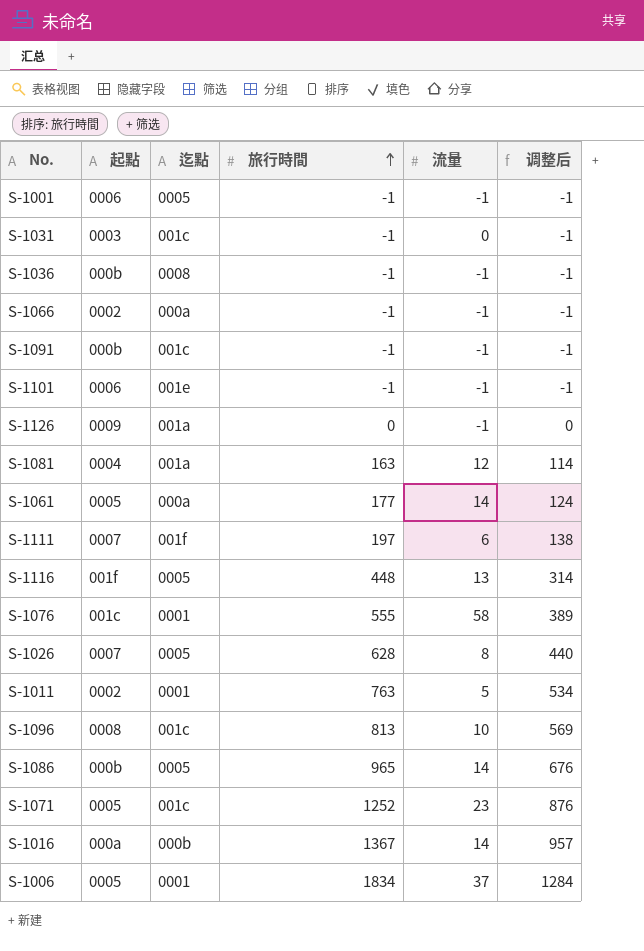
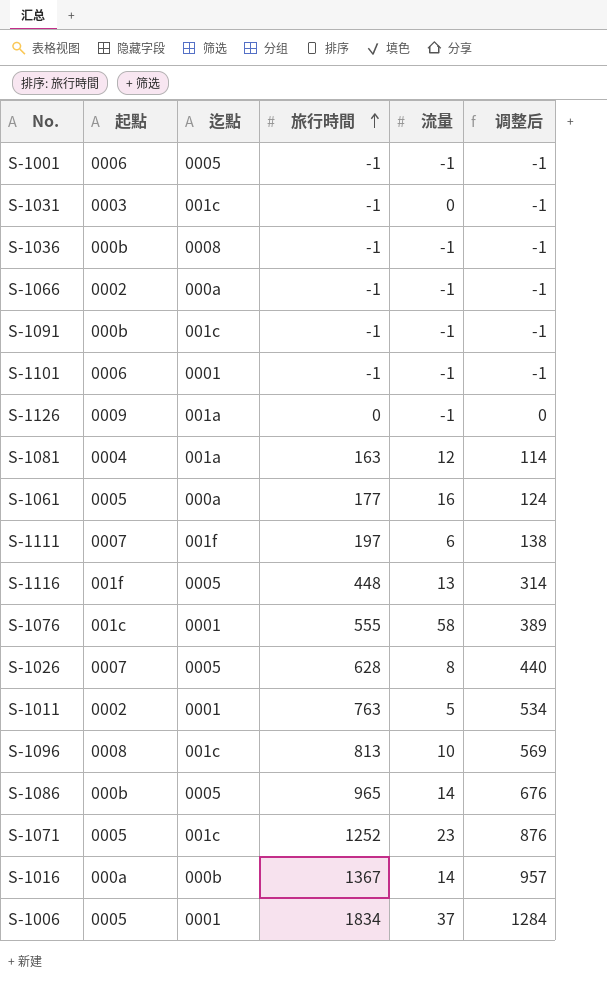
S-1101 | 迄點: 001e -> 0001
S-1061 | 流量: 14 -> 16

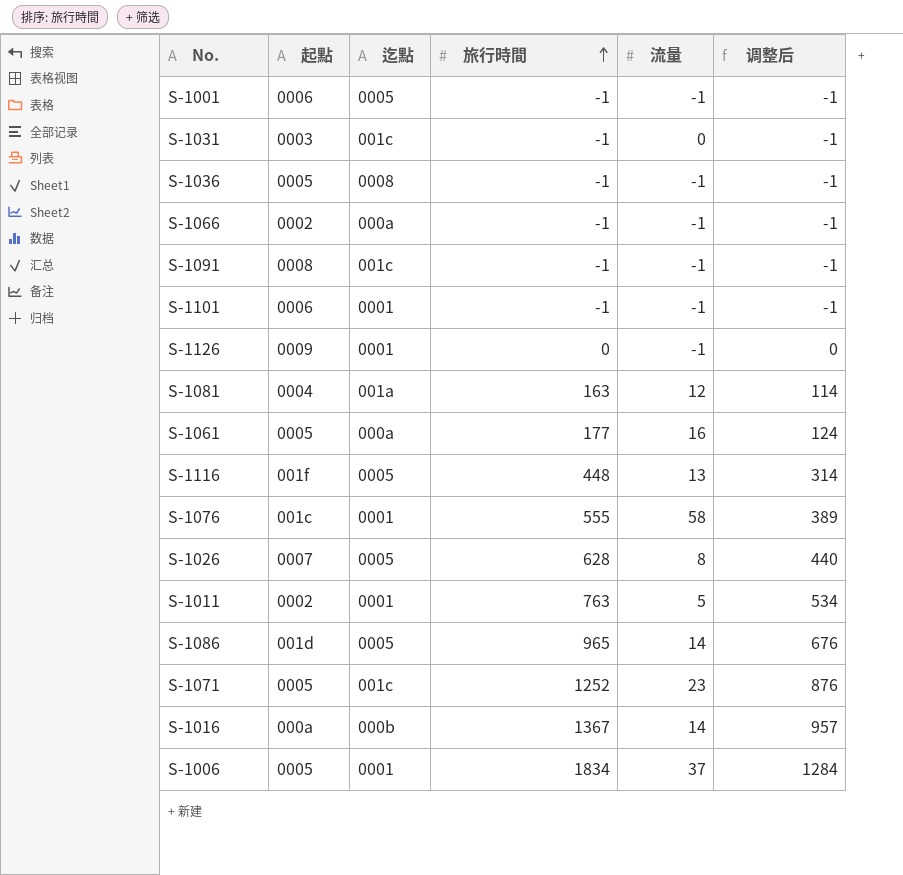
row S-1111: 0007 | 001f | 197 | 6 | 138 -> none
row S-1096: 0008 | 001c | 813 | 10 | 569 -> none
S-1036 | 起點: 000b -> 0005
S-1091 | 起點: 000b -> 0008
S-1126 | 迄點: 001a -> 0001
S-1086 | 起點: 000b -> 001d

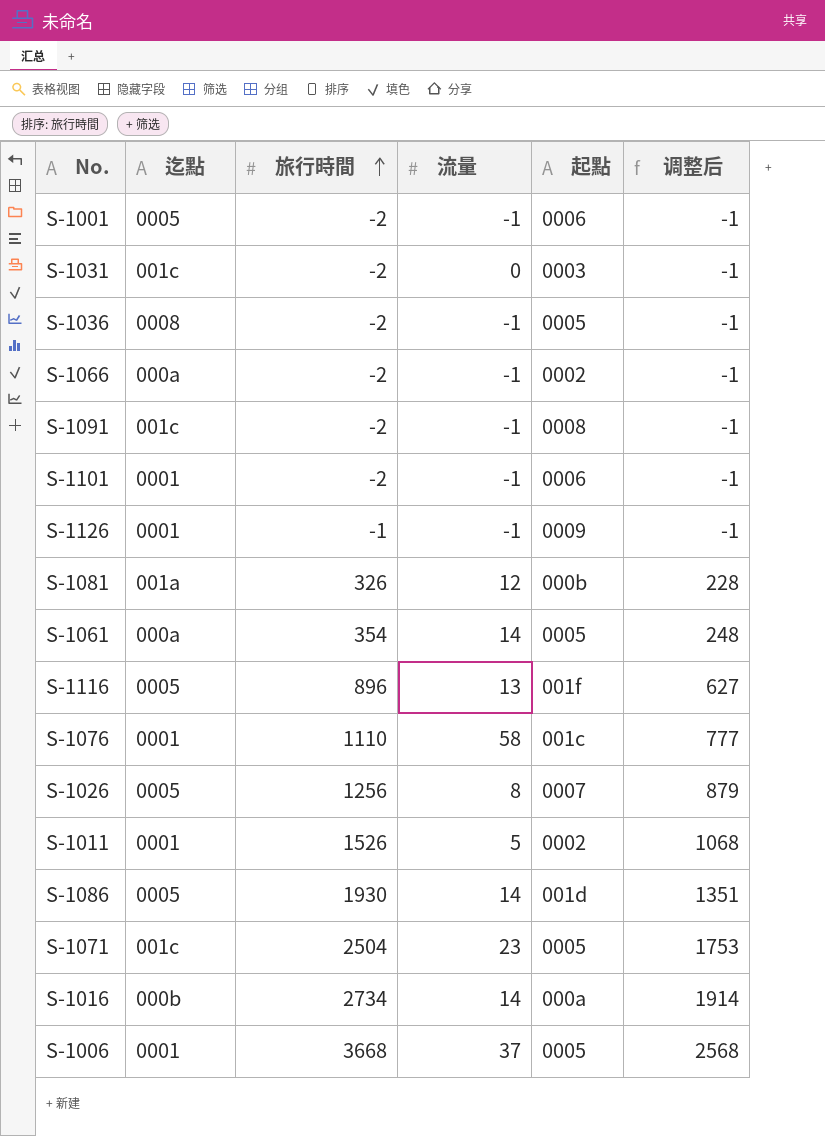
column 起點 | position: 2 -> 5
S-1001 | 旅行時間: -1 -> -2
S-1031 | 旅行時間: -1 -> -2
S-1036 | 旅行時間: -1 -> -2
S-1066 | 旅行時間: -1 -> -2
S-1091 | 旅行時間: -1 -> -2
S-1101 | 旅行時間: -1 -> -2
S-1126 | 旅行時間: 0 -> -1
S-1126 | 调整后: 0 -> -1
S-1081 | 旅行時間: 163 -> 326
S-1081 | 起點: 0004 -> 000b
S-1081 | 调整后: 114 -> 228
S-1061 | 旅行時間: 177 -> 354
S-1061 | 流量: 16 -> 14
S-1061 | 调整后: 124 -> 248
S-1116 | 旅行時間: 448 -> 896
S-1116 | 调整后: 314 -> 627
S-1076 | 旅行時間: 555 -> 1110
S-1076 | 调整后: 389 -> 777
S-1026 | 旅行時間: 628 -> 1256
S-1026 | 调整后: 440 -> 879
S-1011 | 旅行時間: 763 -> 1526
S-1011 | 调整后: 534 -> 1068
S-1086 | 旅行時間: 965 -> 1930
S-1086 | 调整后: 676 -> 1351
S-1071 | 旅行時間: 1252 -> 2504
S-1071 | 调整后: 876 -> 1753
S-1016 | 旅行時間: 1367 -> 2734
S-1016 | 调整后: 957 -> 1914
S-1006 | 旅行時間: 1834 -> 3668
S-1006 | 调整后: 1284 -> 2568

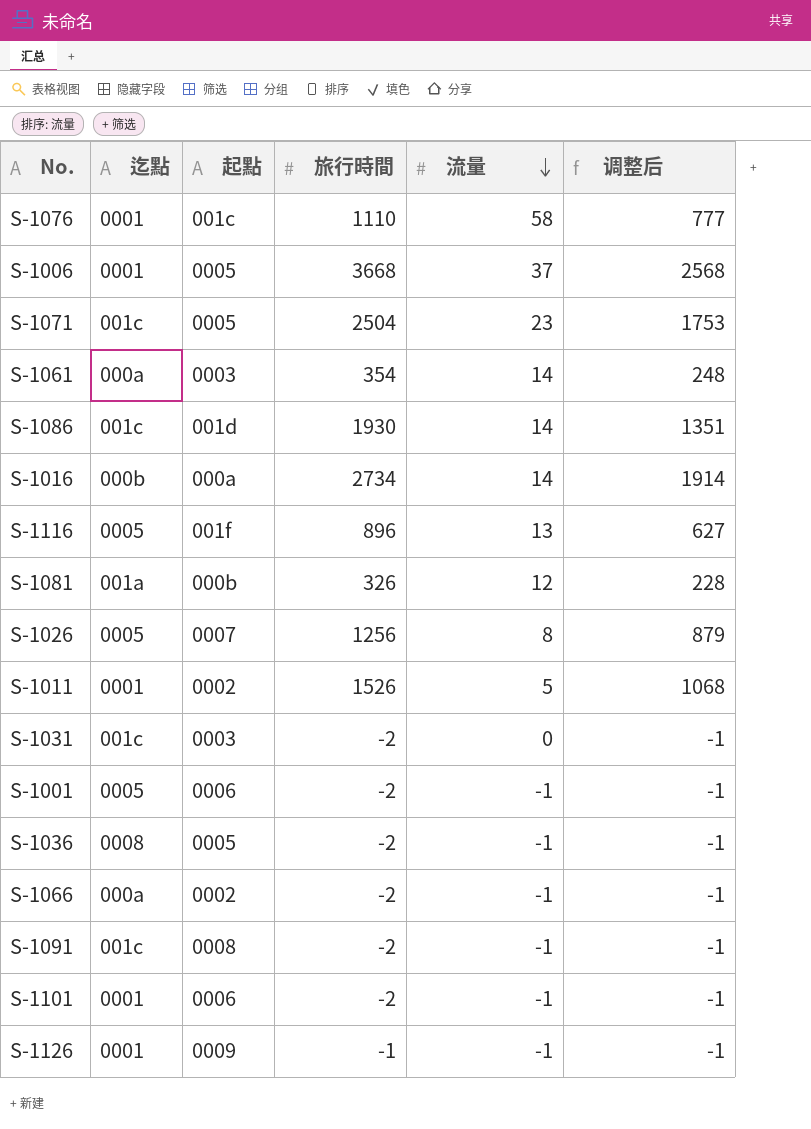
row order: 旅行時間 ascending -> 流量 descending
column 起點 | position: 5 -> 3
S-1061 | 起點: 0005 -> 0003
S-1086 | 迄點: 0005 -> 001c

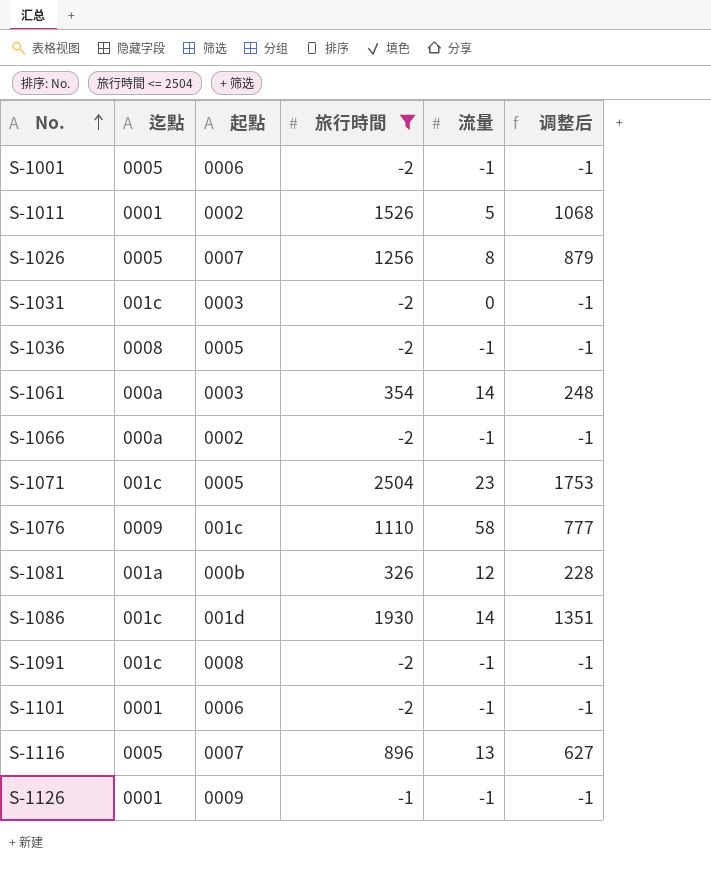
filter: none -> 旅行時間 <= 2504
row order: 流量 descending -> No. ascending
S-1076 | 迄點: 0001 -> 0009
S-1116 | 起點: 001f -> 0007

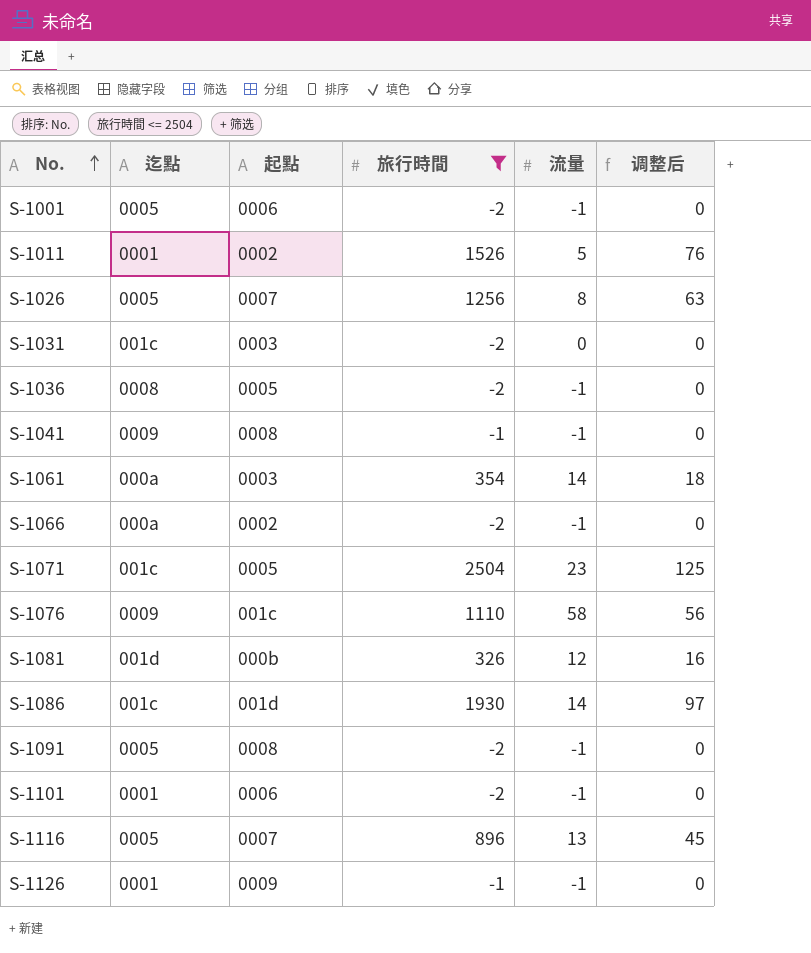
column 调整后 | formula: [旅行時間] * 0.7 -> [旅行時間] * 0.05
row S-1041: none -> 0009 | 0008 | -1 | -1 | 0
S-1081 | 迄點: 001a -> 001d
S-1091 | 迄點: 001c -> 0005

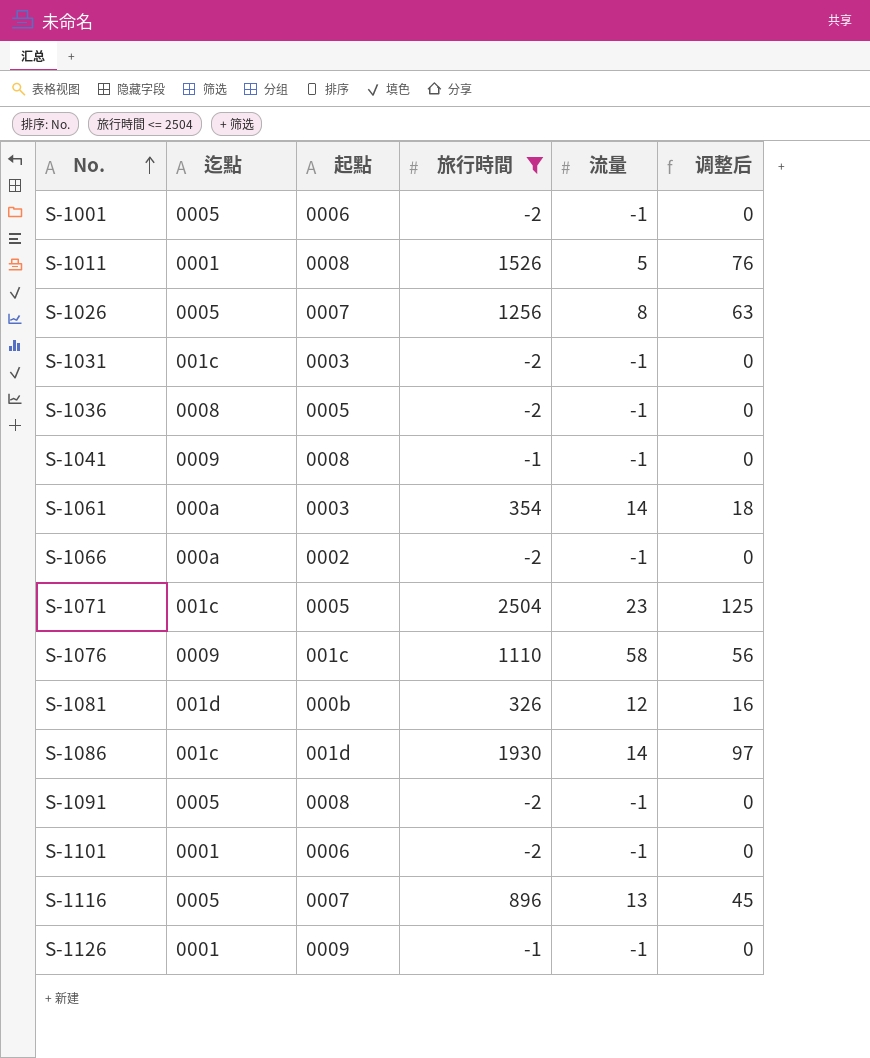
S-1011 | 起點: 0002 -> 0008
S-1031 | 流量: 0 -> -1

